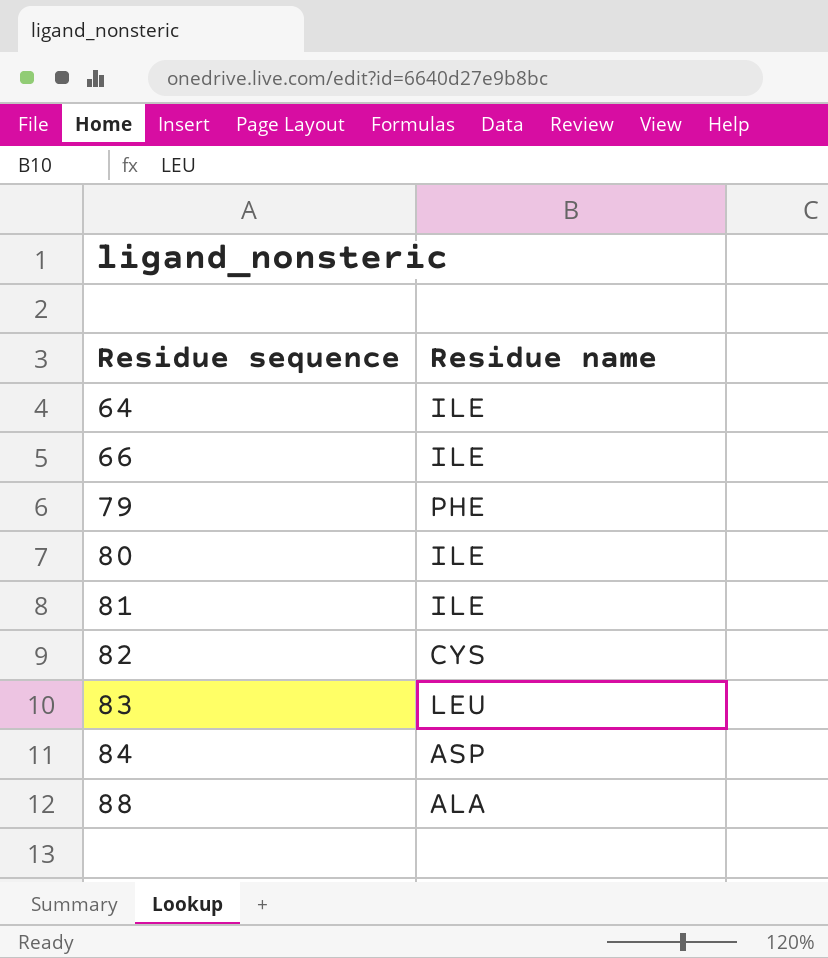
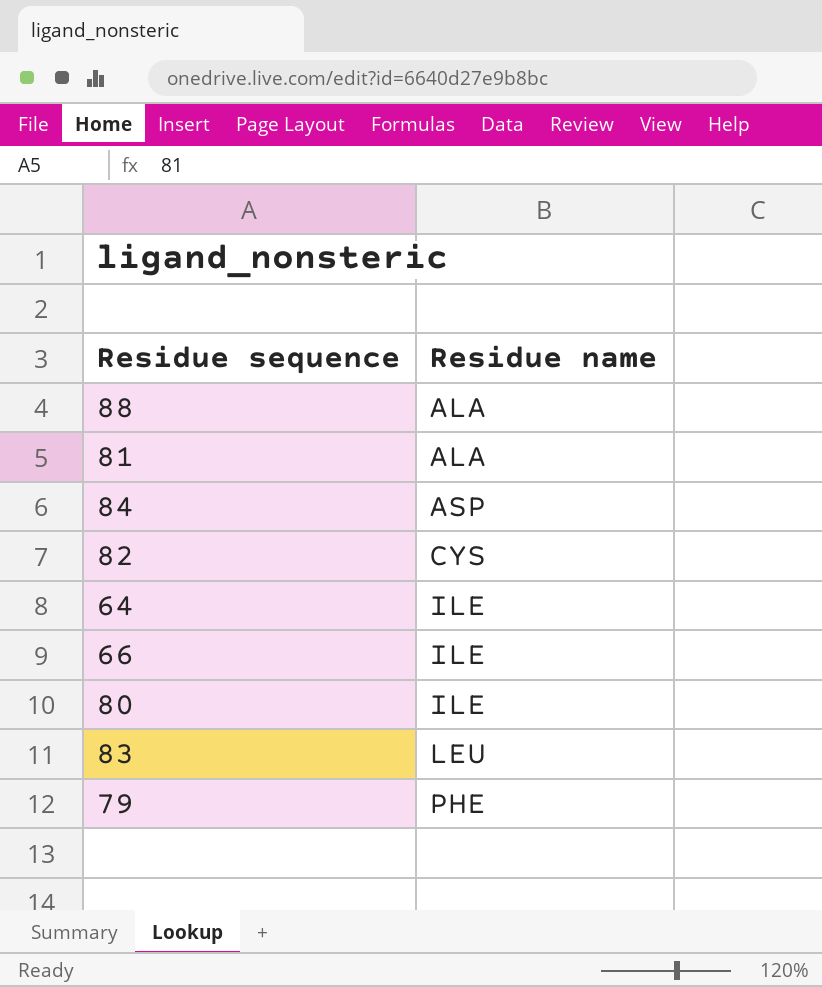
row order: Residue sequence ascending -> Residue name ascending
81 | Residue name: ILE -> ALA

